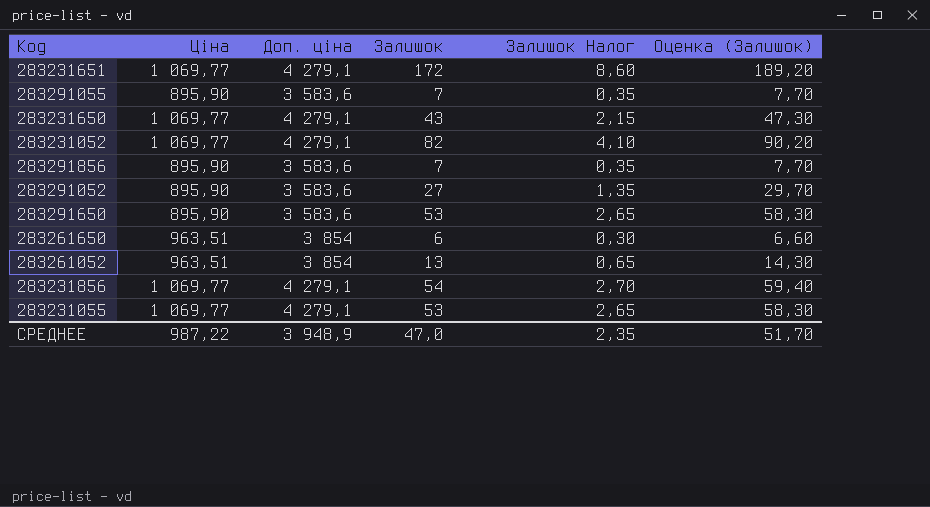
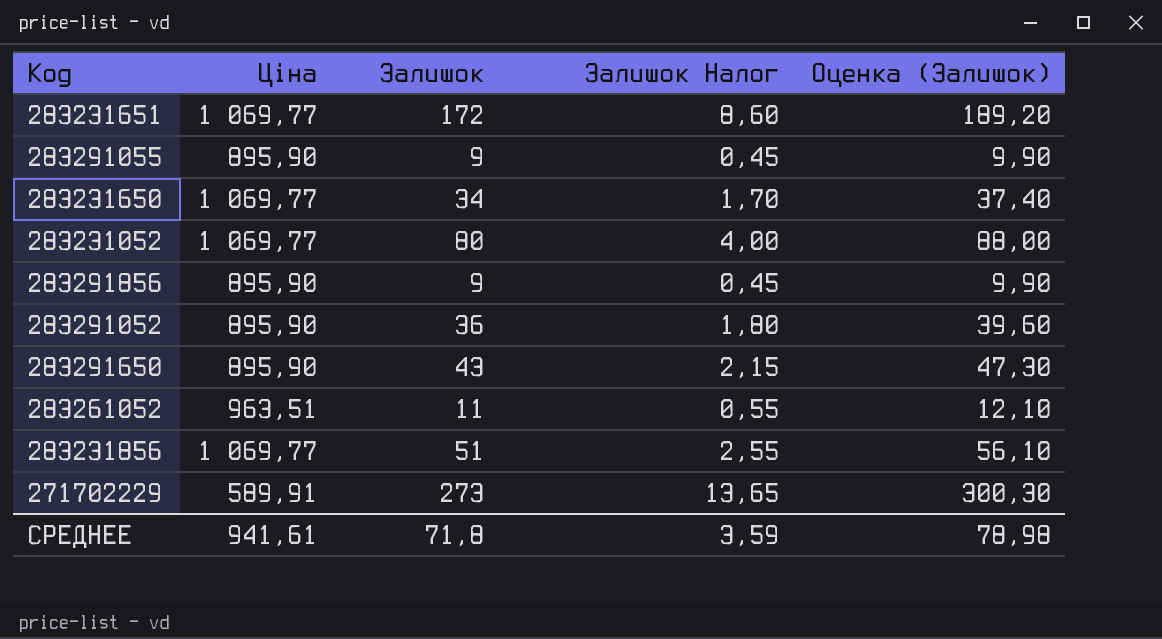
column Доп. ціна | position: 3 -> none
row 283261650: 963,51 | 3 854 | 6 | 0,30 | 6,60 -> none
row 283231055: 1 069,77 | 4 279,1 | 53 | 2,65 | 58,30 -> none
283291055 | Залишок: 7 -> 9
283291055 | Залишок Налог: 0,35 -> 0,45
283291055 | Оценка (Залишок): 7,70 -> 9,90
283231650 | Залишок: 43 -> 34
283231650 | Залишок Налог: 2,15 -> 1,70
283231650 | Оценка (Залишок): 47,30 -> 37,40
283231052 | Залишок: 82 -> 80
283231052 | Залишок Налог: 4,10 -> 4,00
283231052 | Оценка (Залишок): 90,20 -> 88,00
283291856 | Залишок: 7 -> 9
283291856 | Залишок Налог: 0,35 -> 0,45
283291856 | Оценка (Залишок): 7,70 -> 9,90
283291052 | Залишок: 27 -> 36
283291052 | Залишок Налог: 1,35 -> 1,80
283291052 | Оценка (Залишок): 29,70 -> 39,60
283291650 | Залишок: 53 -> 43
283291650 | Залишок Налог: 2,65 -> 2,15
283291650 | Оценка (Залишок): 58,30 -> 47,30
283261052 | Залишок: 13 -> 11
283261052 | Залишок Налог: 0,65 -> 0,55
283261052 | Оценка (Залишок): 14,30 -> 12,10
283231856 | Залишок: 54 -> 51
283231856 | Залишок Налог: 2,70 -> 2,55
283231856 | Оценка (Залишок): 59,40 -> 56,10
row 271702229: none -> 589,91 | 273 | 13,65 | 300,30
СРЕДНЕЕ | Ціна: 987,22 -> 941,61
СРЕДНЕЕ | Залишок: 47,0 -> 71,8
СРЕДНЕЕ | Залишок Налог: 2,35 -> 3,59
СРЕДНЕЕ | Оценка (Залишок): 51,70 -> 78,98

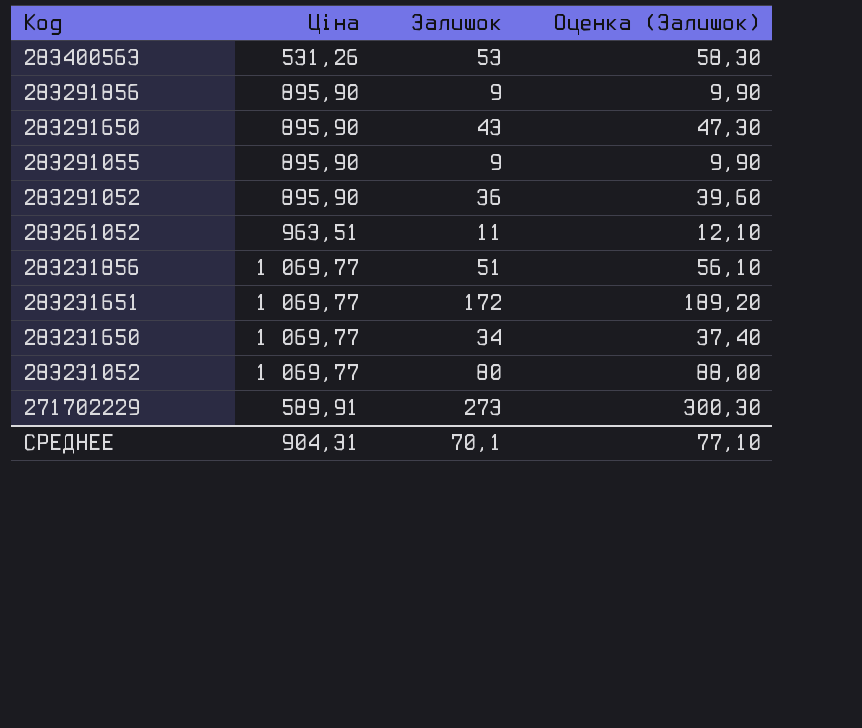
row order: none -> Код descending
column Залишок Налог | formula: [Залишок] * 0,05 -> none
row 283400563: none -> 531,26 | 53 | 58,30
СРЕДНЕЕ | Ціна: 941,61 -> 904,31
СРЕДНЕЕ | Залишок: 71,8 -> 70,1
СРЕДНЕЕ | Оценка (Залишок): 78,98 -> 77,10

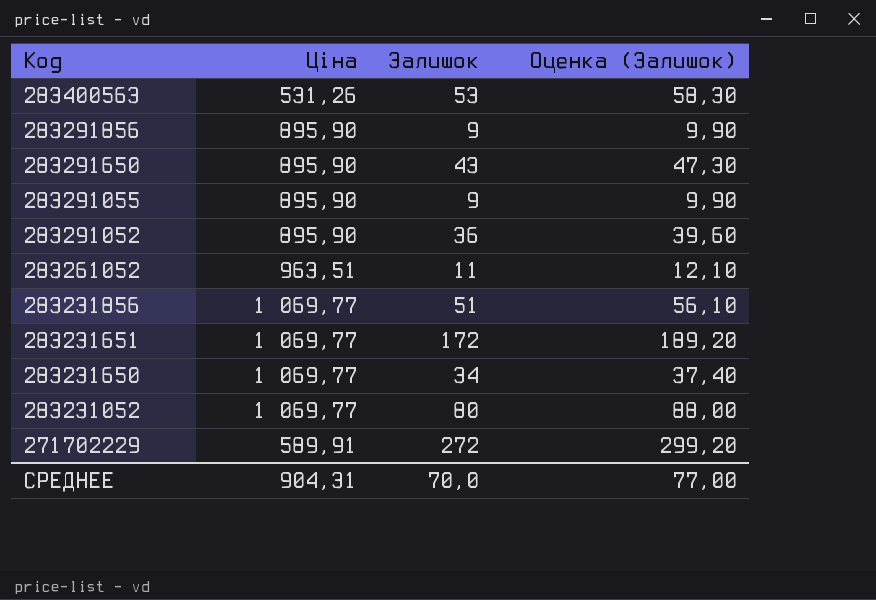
271702229 | Залишок: 273 -> 272
271702229 | Оценка (Залишок): 300,30 -> 299,20
СРЕДНЕЕ | Залишок: 70,1 -> 70,0
СРЕДНЕЕ | Оценка (Залишок): 77,10 -> 77,00

